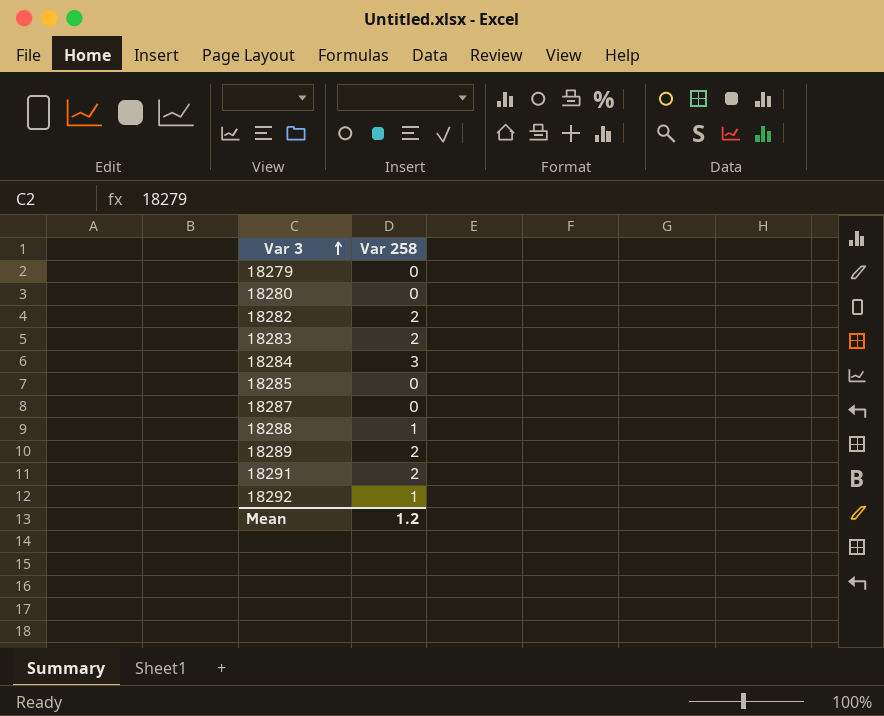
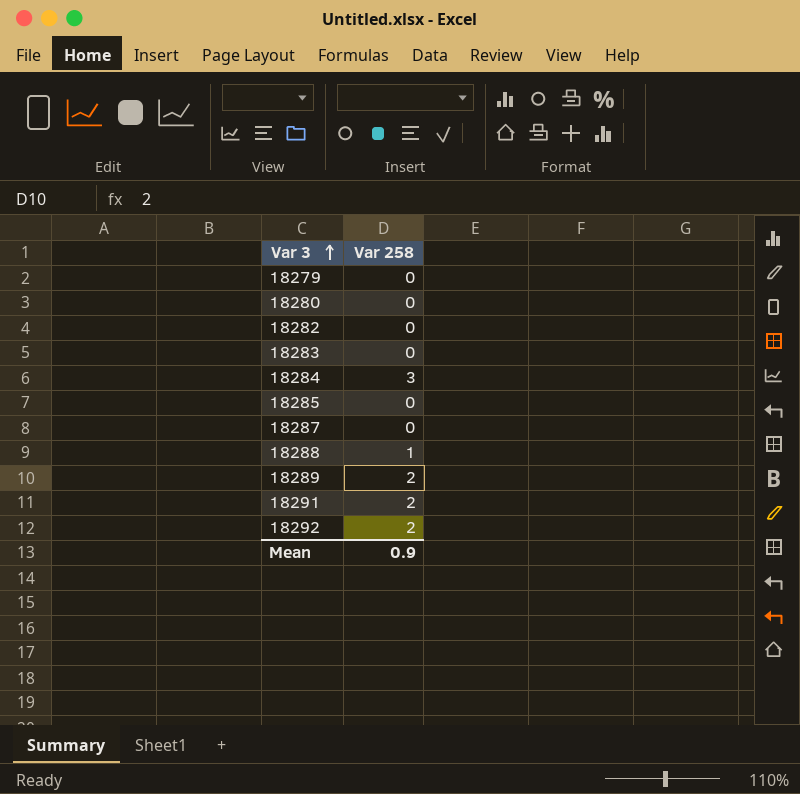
18282 | Var 258: 2 -> 0
18283 | Var 258: 2 -> 0
18292 | Var 258: 1 -> 2
Mean | Var 258: 1.2 -> 0.9

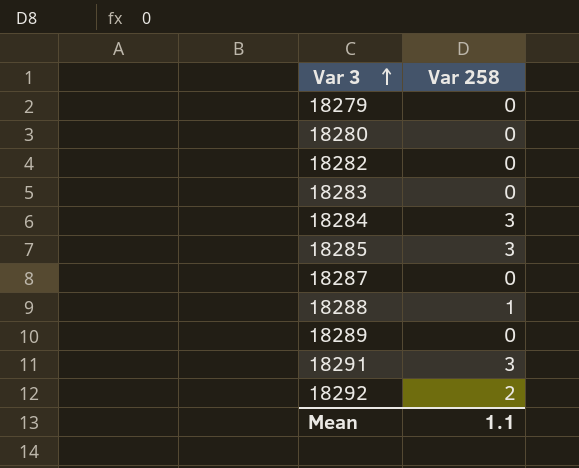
18285 | Var 258: 0 -> 3
18289 | Var 258: 2 -> 0
18291 | Var 258: 2 -> 3
Mean | Var 258: 0.9 -> 1.1

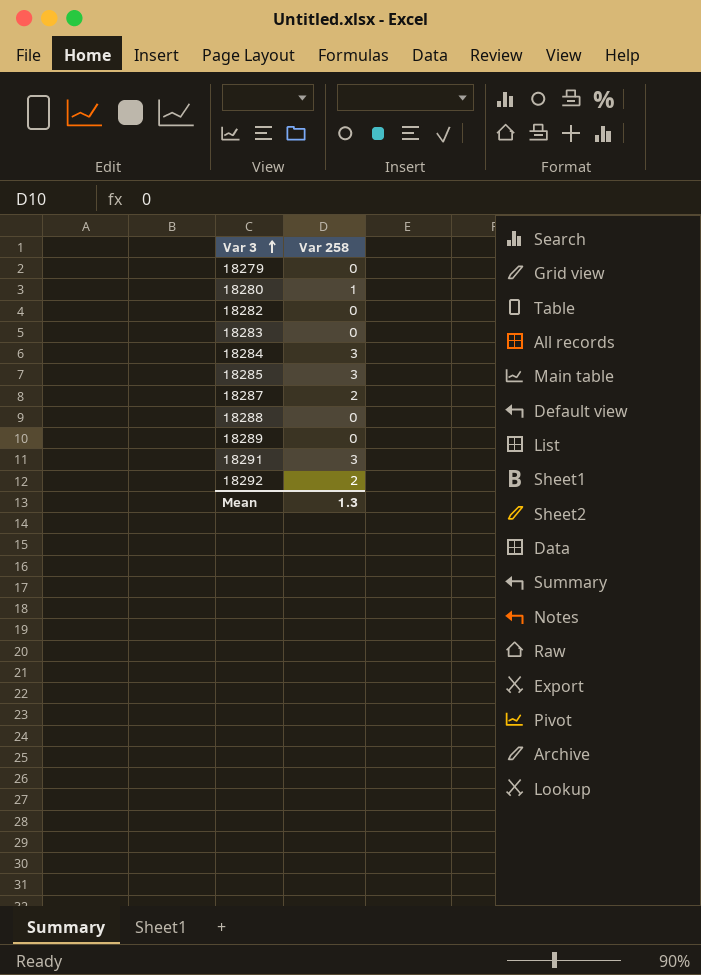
18280 | Var 258: 0 -> 1
18287 | Var 258: 0 -> 2
18288 | Var 258: 1 -> 0
Mean | Var 258: 1.1 -> 1.3

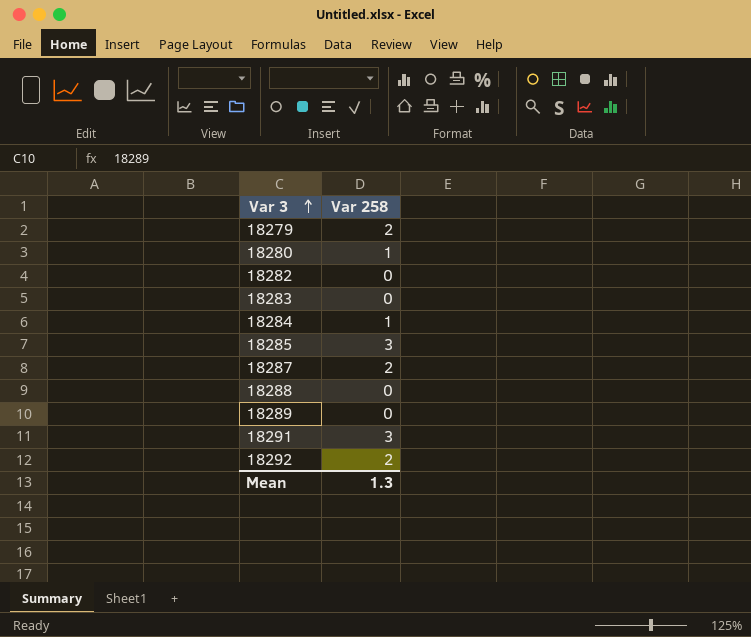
18279 | Var 258: 0 -> 2
18284 | Var 258: 3 -> 1

